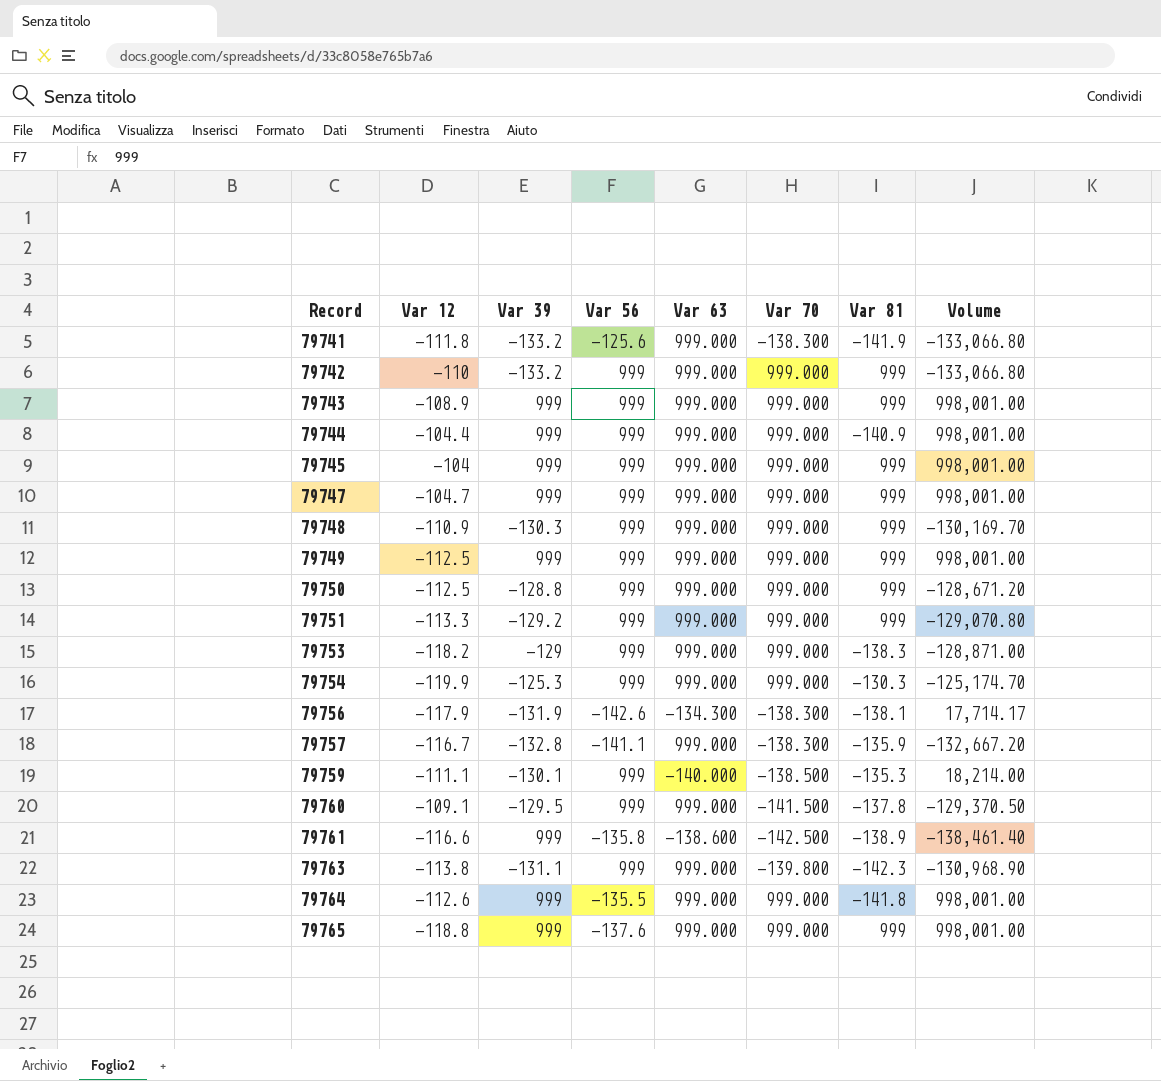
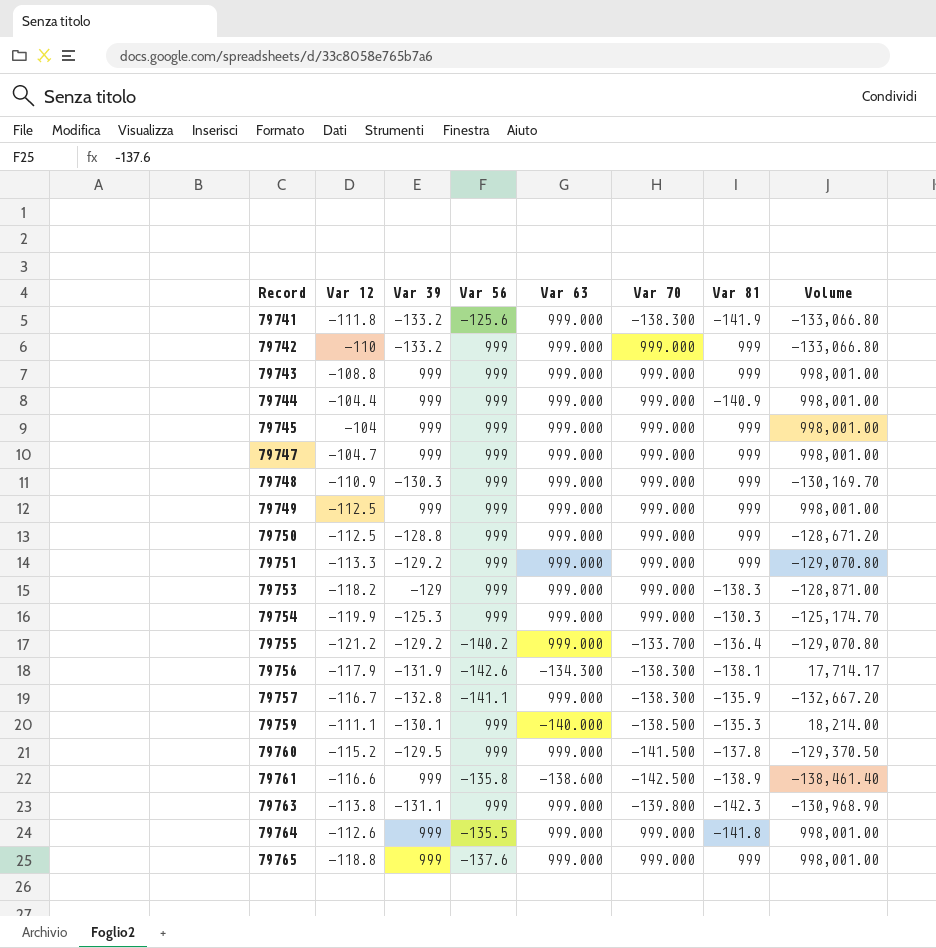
79743 | Var 12: -108.9 -> -108.8
row 79755: none -> -121.2 | -129.2 | -140.2 | 999.000 | -133.700 | -136.4 | -129,070.80
79760 | Var 12: -109.1 -> -115.2

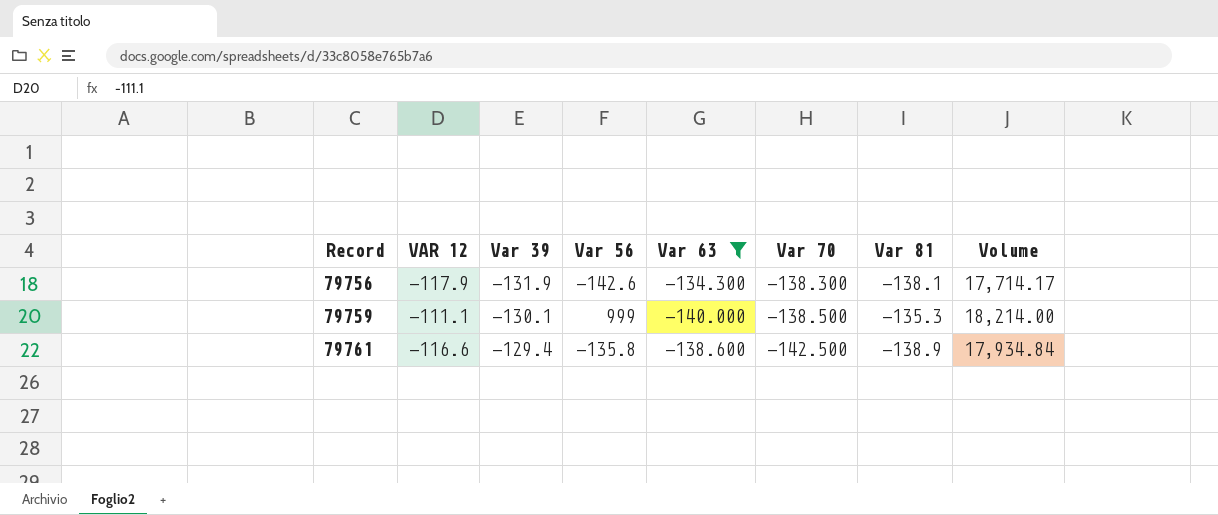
filter: none -> Var 63 != 999.000
column name: Var 12 -> VAR 12
79761 | Var 39: 999 -> -129.4
79761 | Volume: -138,461.40 -> 17,934.84

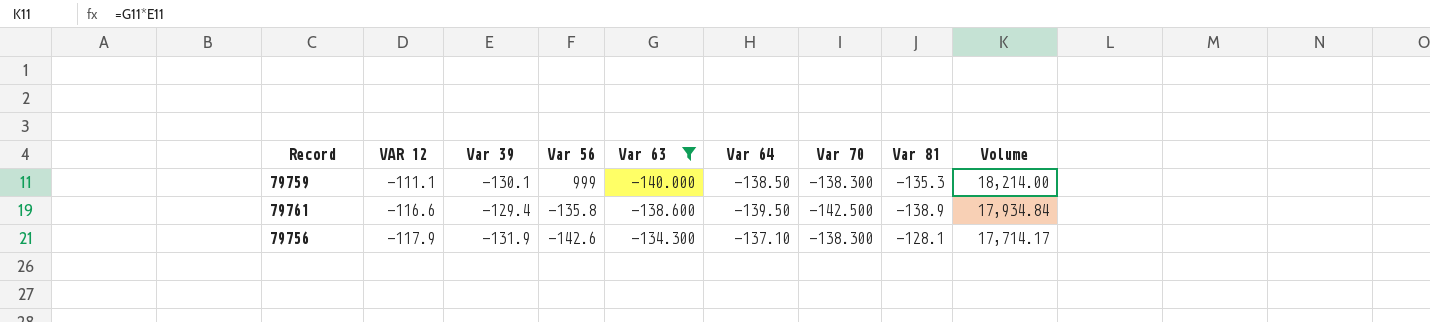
row order: Record ascending -> VAR 12 descending
column Var 64 | position: none -> 6
79759 | Var 70: -138.500 -> -138.300
79756 | Var 81: -138.1 -> -128.1

